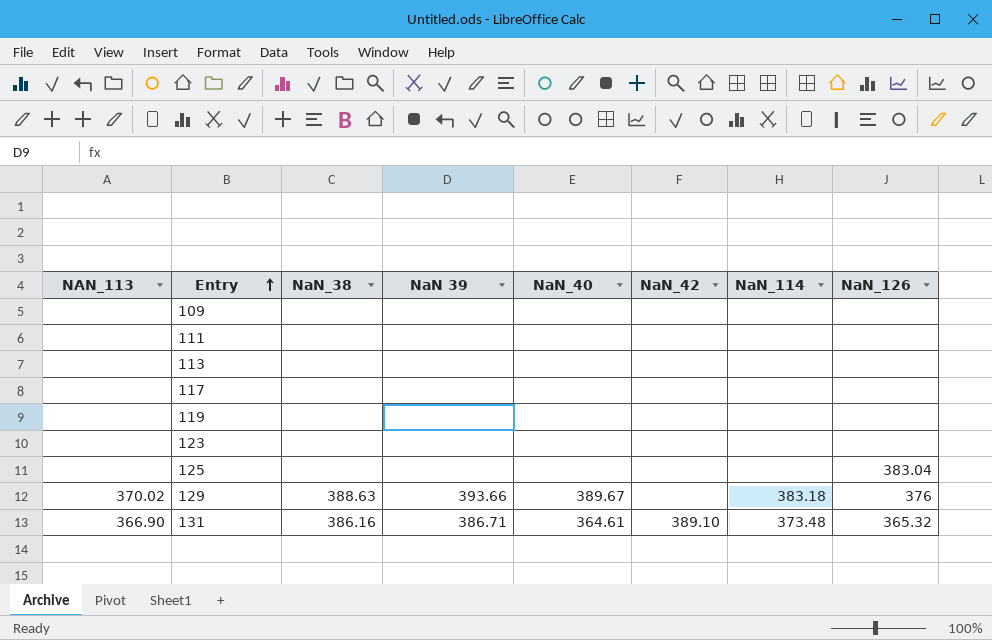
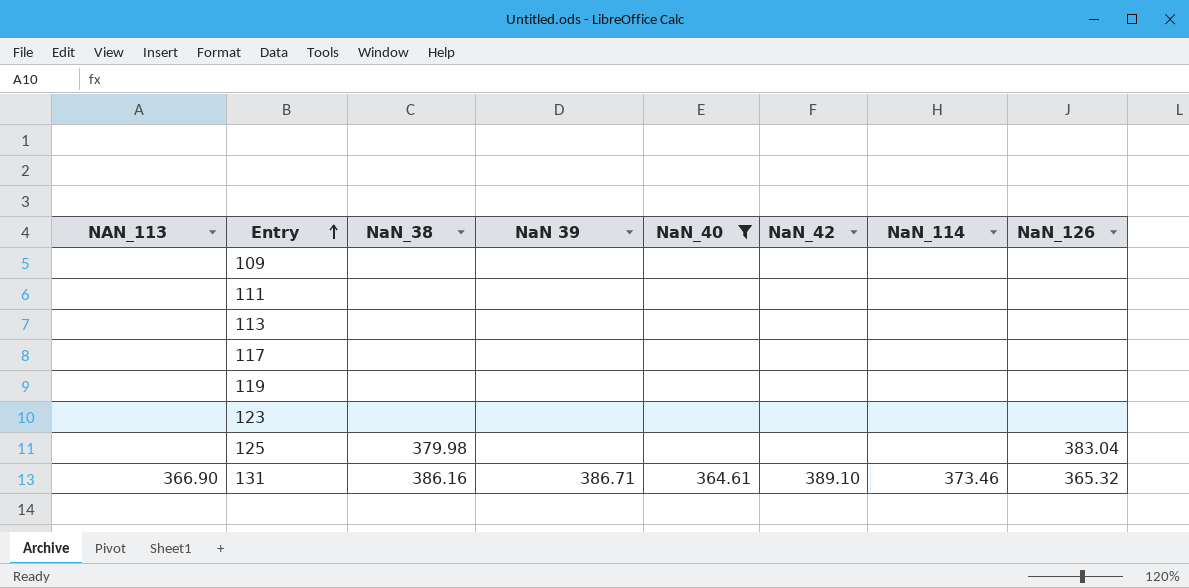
filter: none -> NaN_40 != 389.67
125 | NaN_38: none -> 379.98
131 | NaN_114: 373.48 -> 373.46

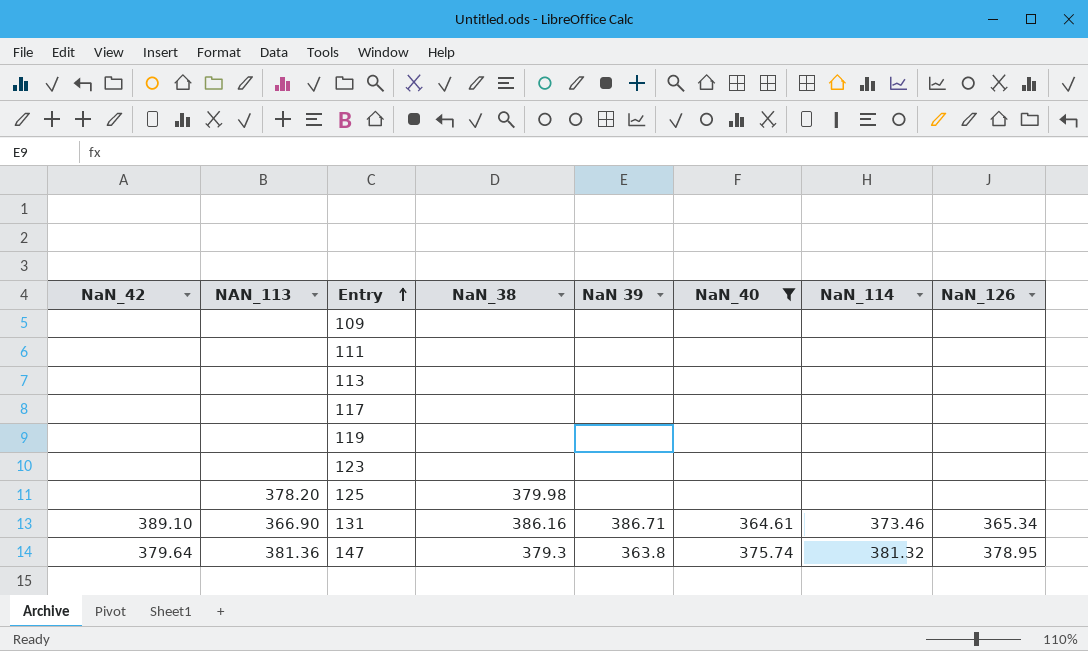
column NaN_42 | position: 6 -> 1
125 | NAN_113: none -> 378.20
125 | NaN_126: 383.04 -> none
131 | NaN_126: 365.32 -> 365.34
row 147: none -> 379.64 | 381.36 | 379.3 | 363.8 | 375.74 | 381.32 | 378.95

